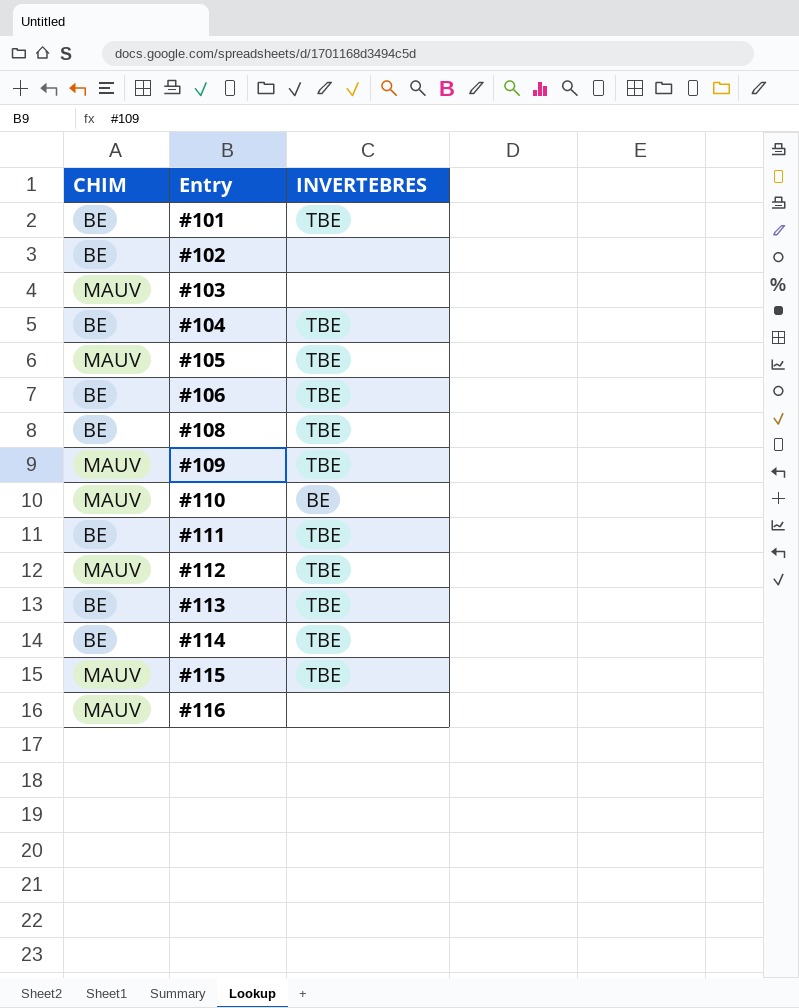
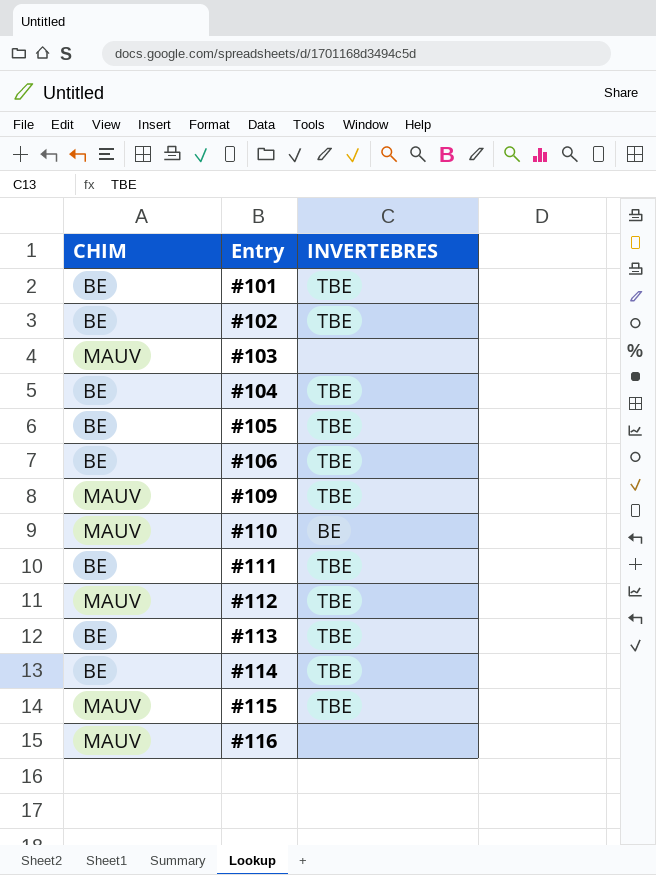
row #108: BE | TBE -> none
#102 | INVERTEBRES: none -> TBE
#105 | CHIM: MAUV -> BE

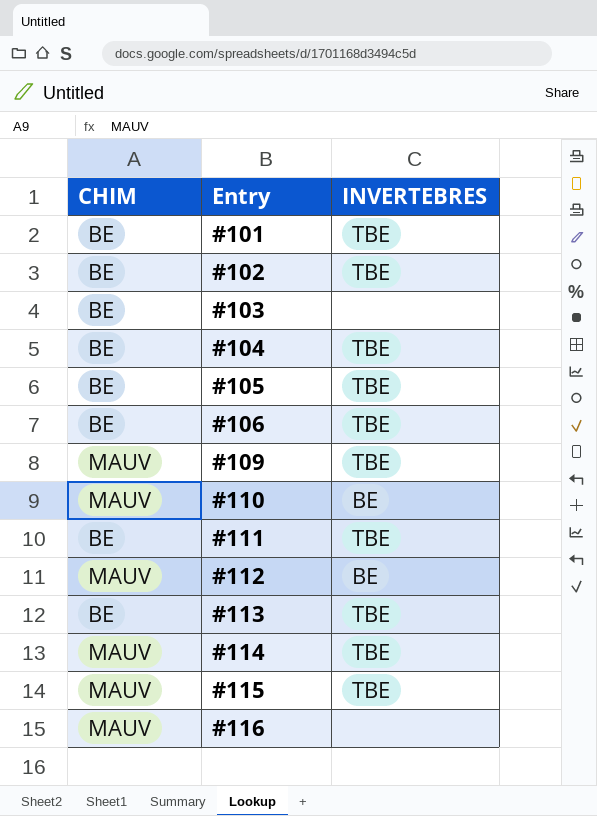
#103 | CHIM: MAUV -> BE
#112 | INVERTEBRES: TBE -> BE
#114 | CHIM: BE -> MAUV

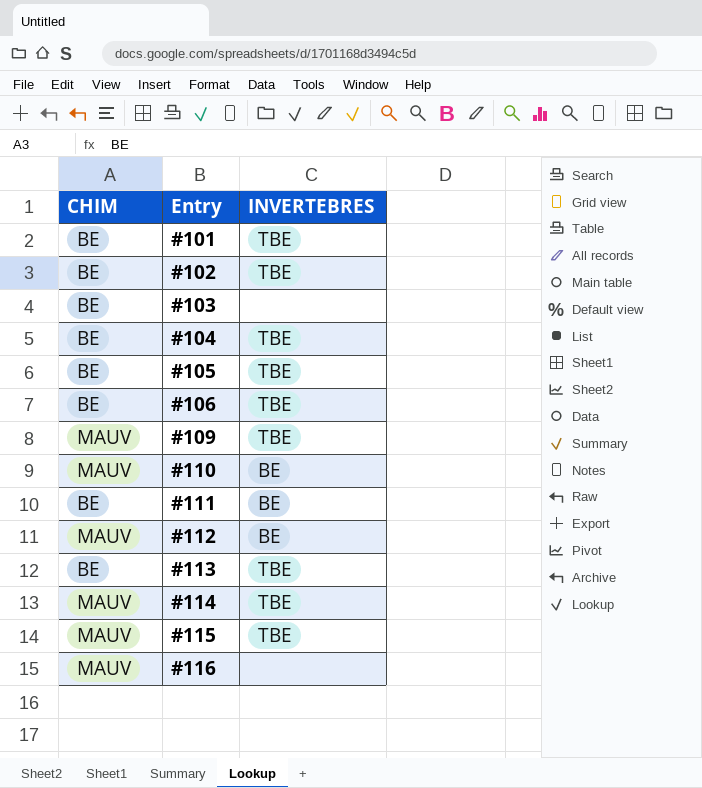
#111 | INVERTEBRES: TBE -> BE

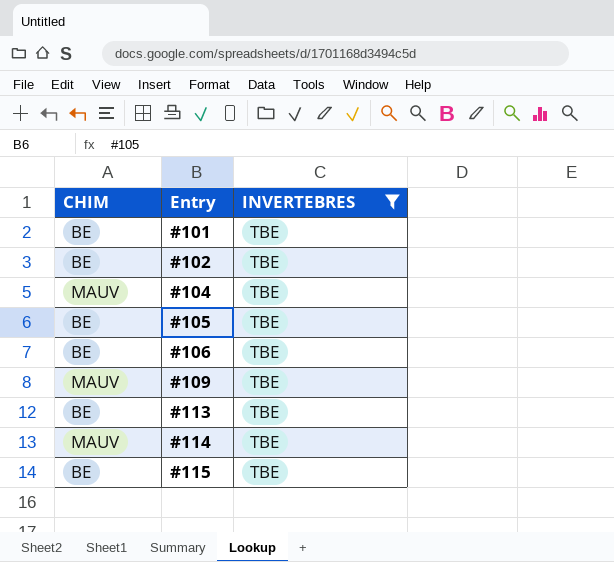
filter: none -> INVERTEBRES = TBE
#104 | CHIM: BE -> MAUV
#115 | CHIM: MAUV -> BE

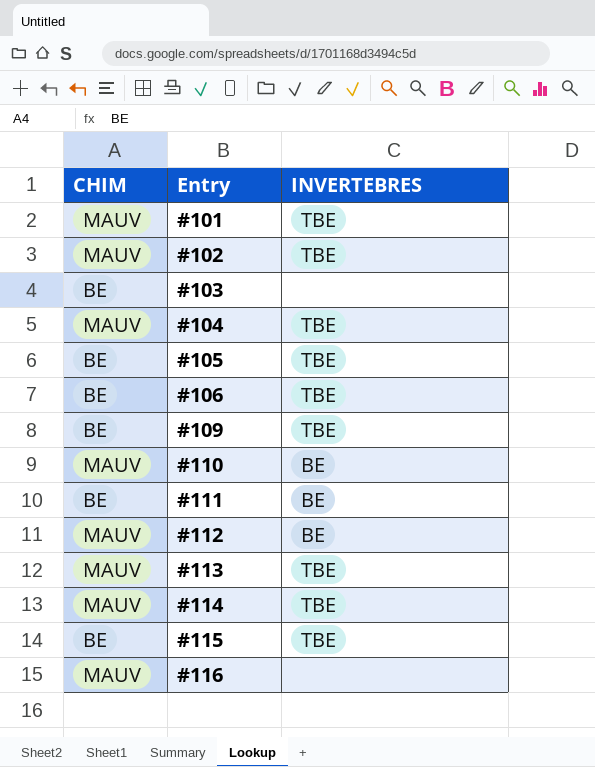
filter: INVERTEBRES = TBE -> none
#101 | CHIM: BE -> MAUV
#102 | CHIM: BE -> MAUV
#109 | CHIM: MAUV -> BE
#113 | CHIM: BE -> MAUV

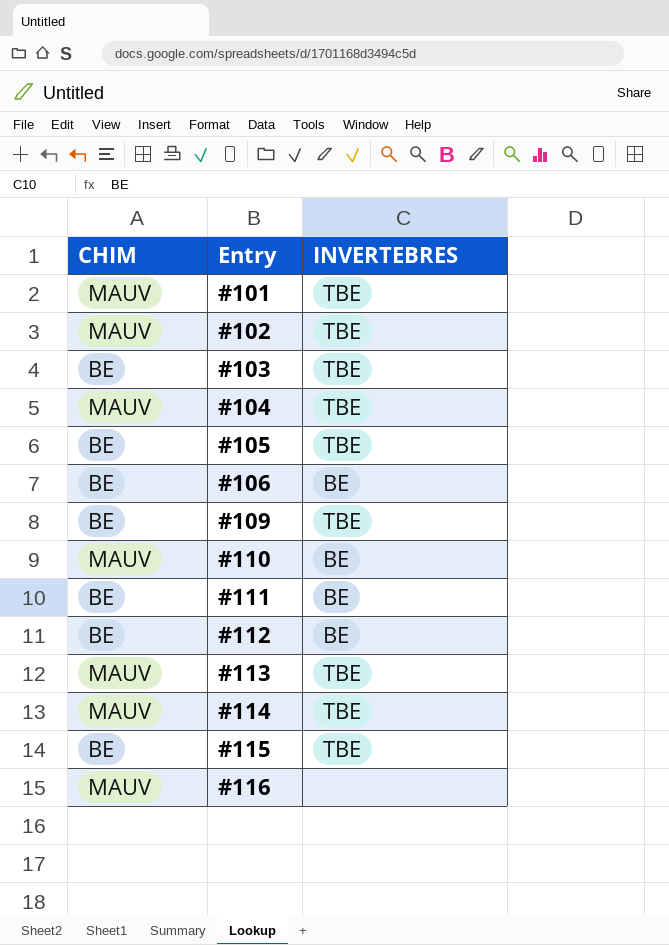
#103 | INVERTEBRES: none -> TBE
#106 | INVERTEBRES: TBE -> BE
#112 | CHIM: MAUV -> BE

